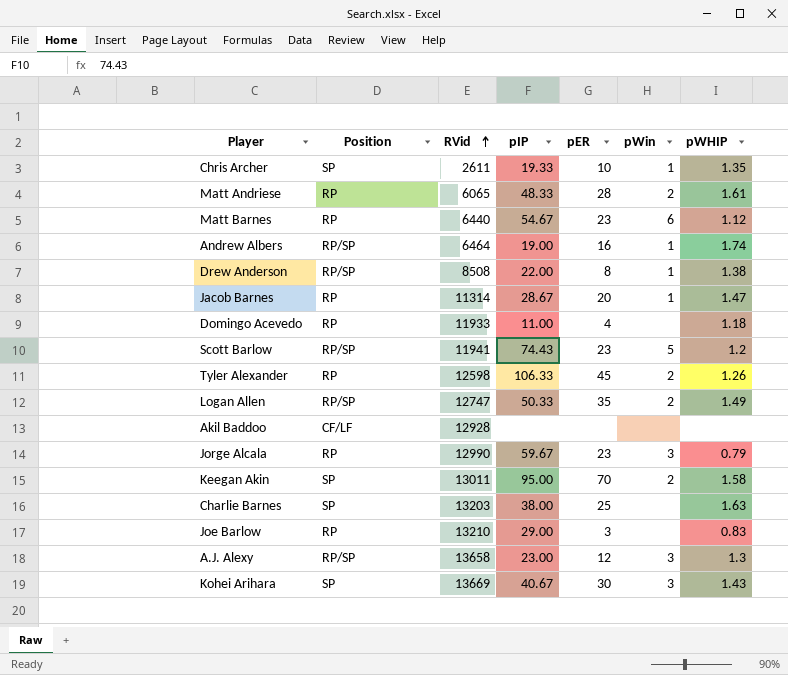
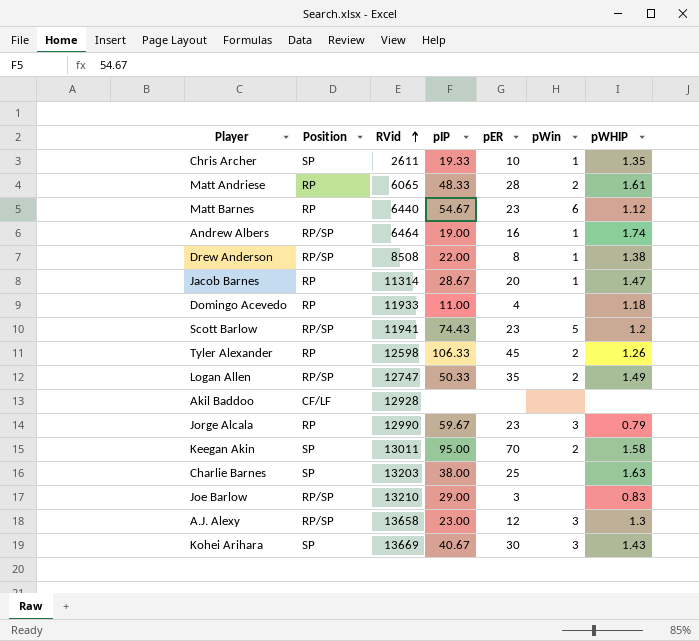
Joe Barlow | Position: RP -> RP/SP

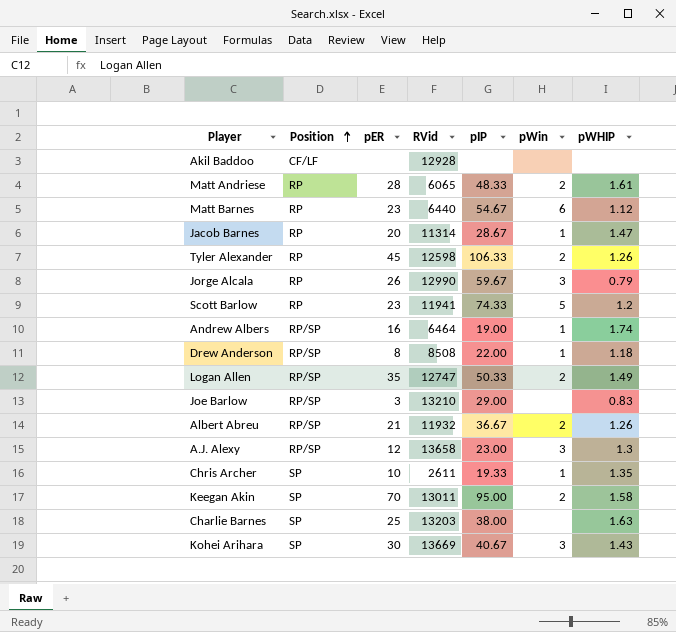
row order: RVid ascending -> Position ascending
column pER | position: 5 -> 3
row Domingo Acevedo: RP | 11933 | 11.00 | 4 | none | 1.18 -> none
Jorge Alcala | pER: 23 -> 26
Scott Barlow | Position: RP/SP -> RP
Scott Barlow | pIP: 74.43 -> 74.33
Drew Anderson | pWHIP: 1.38 -> 1.18
row Albert Abreu: none -> RP/SP | 21 | 11932 | 36.67 | 2 | 1.26

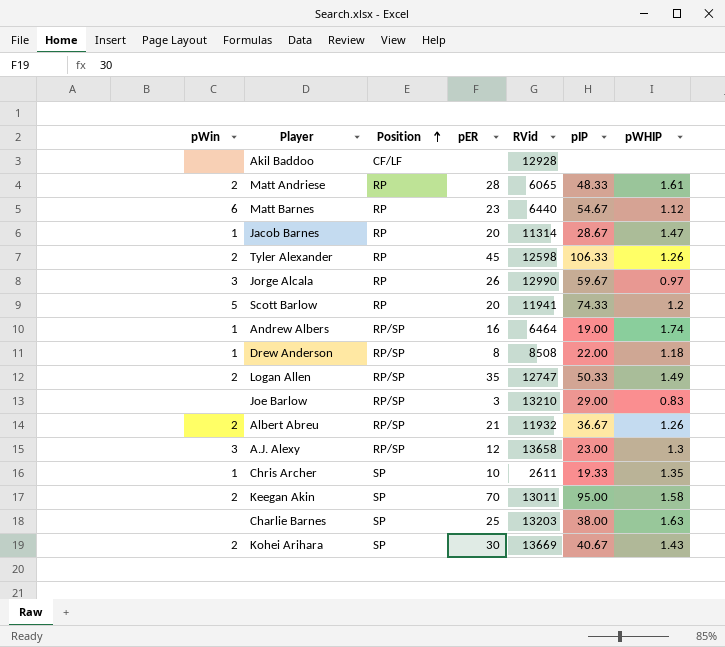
column pWin | position: 6 -> 1
Jorge Alcala | pWHIP: 0.79 -> 0.97
Scott Barlow | pER: 23 -> 20
Kohei Arihara | pWin: 3 -> 2

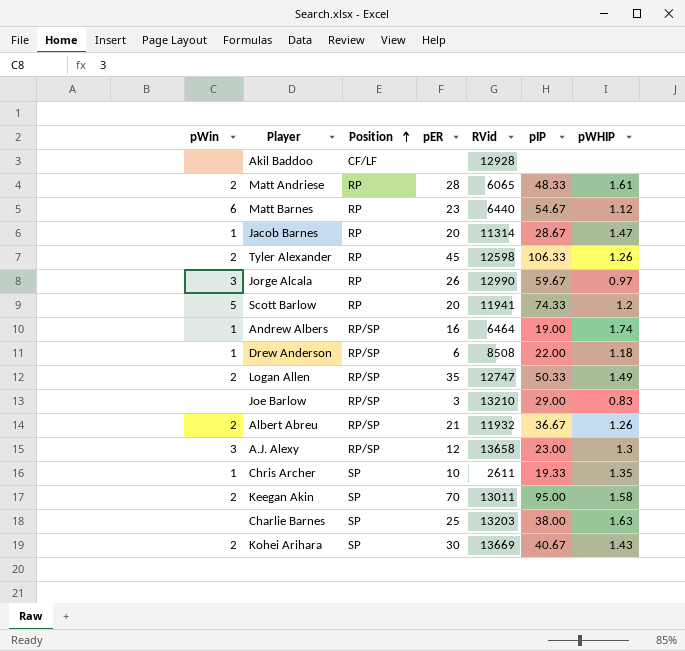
Drew Anderson | pER: 8 -> 6

